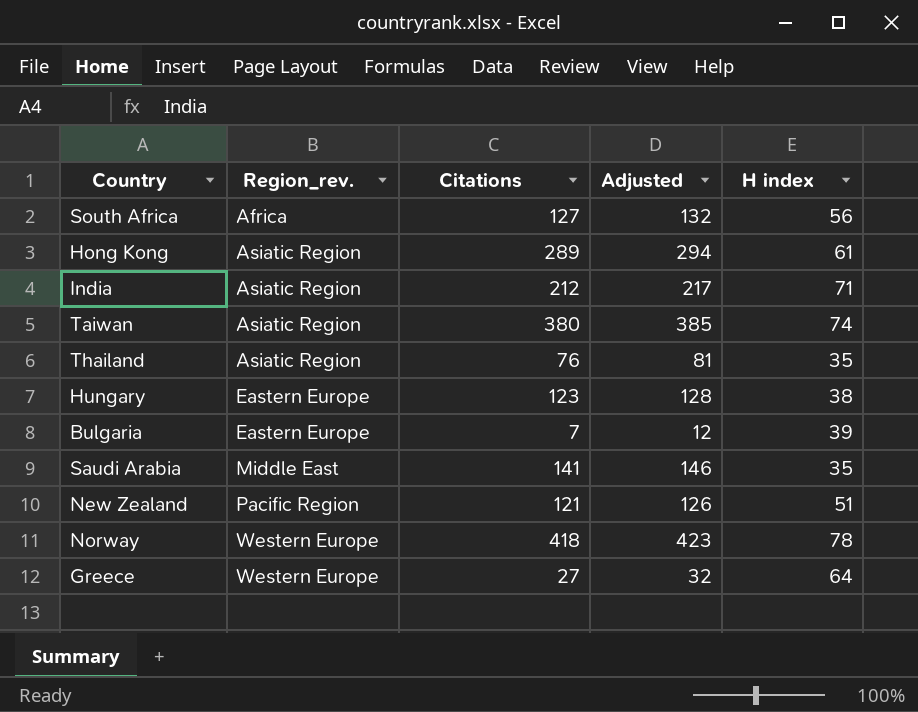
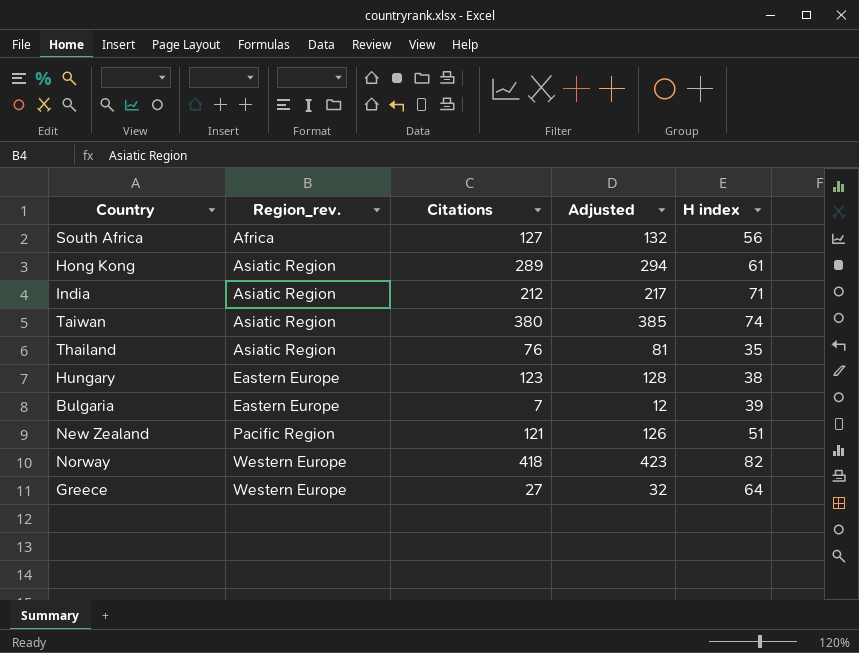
row Saudi Arabia: Middle East | 141 | 146 | 35 -> none
Norway | H index: 78 -> 82

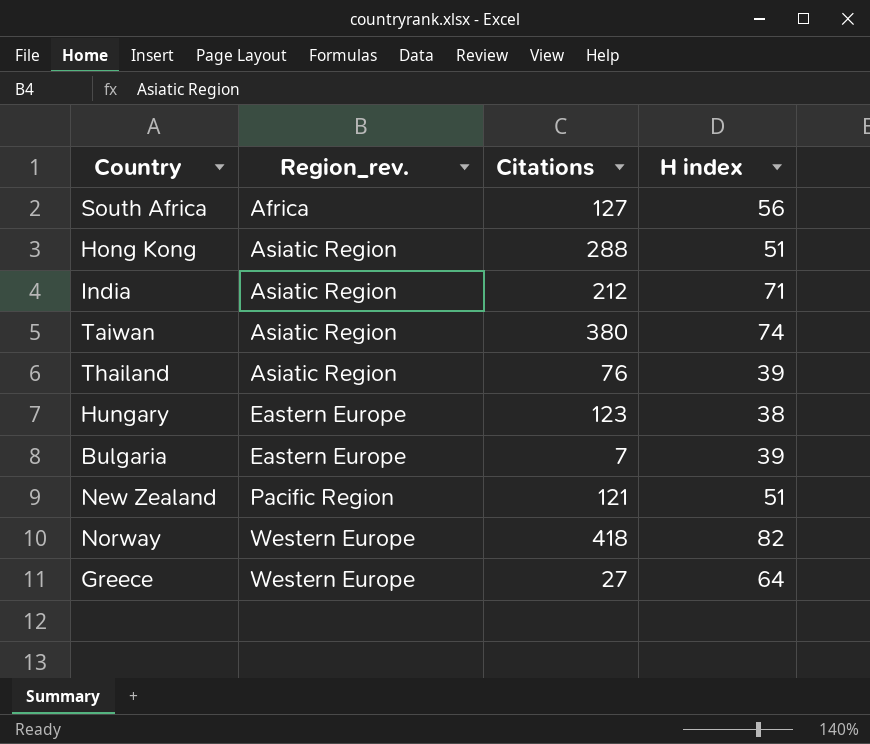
column Adjusted | formula: [Citations] + 5 -> none
Hong Kong | Citations: 289 -> 288
Hong Kong | H index: 61 -> 51
Thailand | H index: 35 -> 39

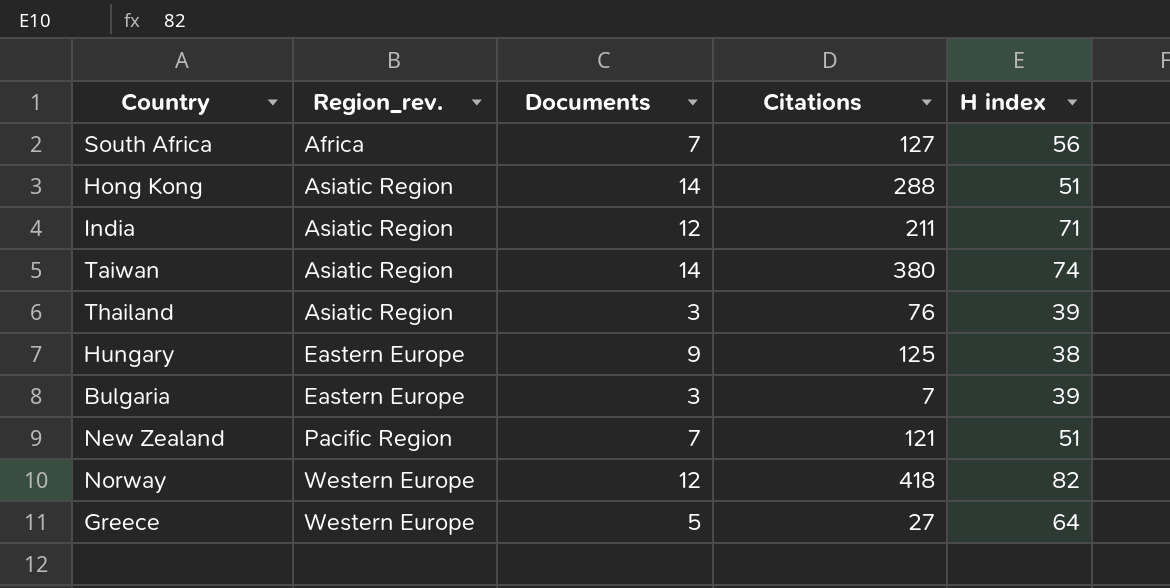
column Documents | position: none -> 3
India | Citations: 212 -> 211
Hungary | Citations: 123 -> 125

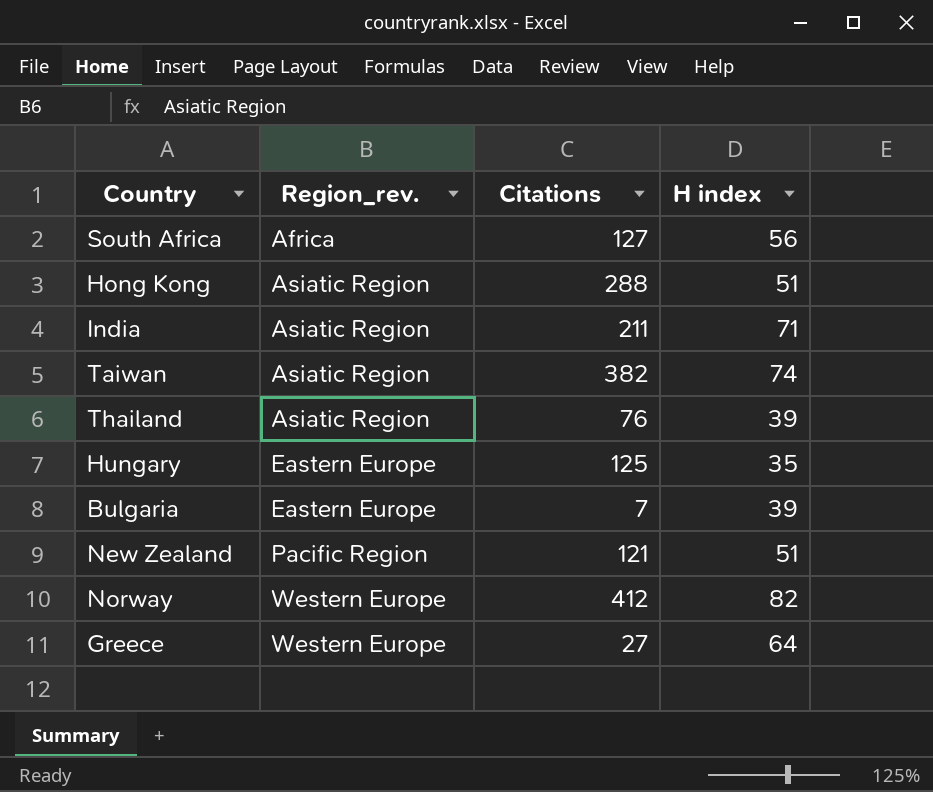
column Documents | position: 3 -> none
Taiwan | Citations: 380 -> 382
Hungary | H index: 38 -> 35
Norway | Citations: 418 -> 412

